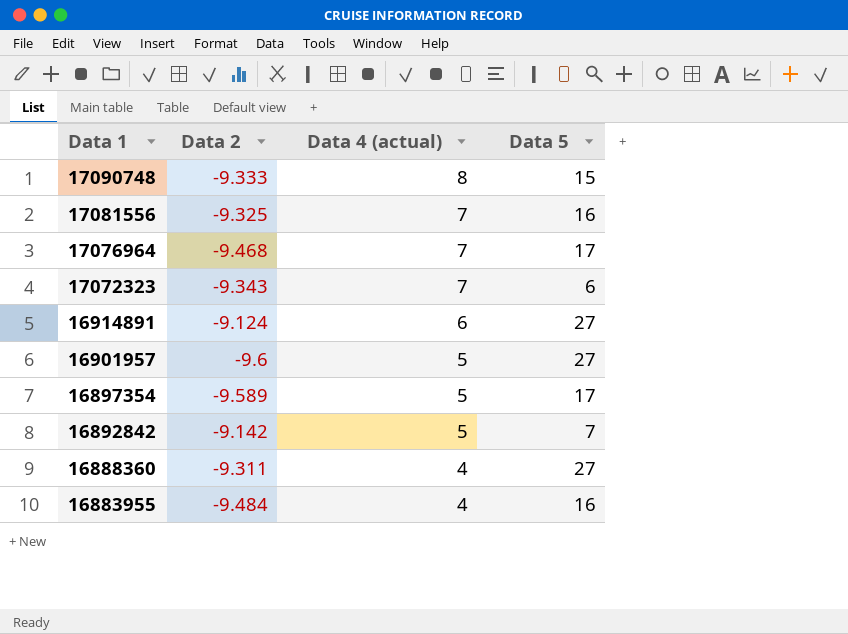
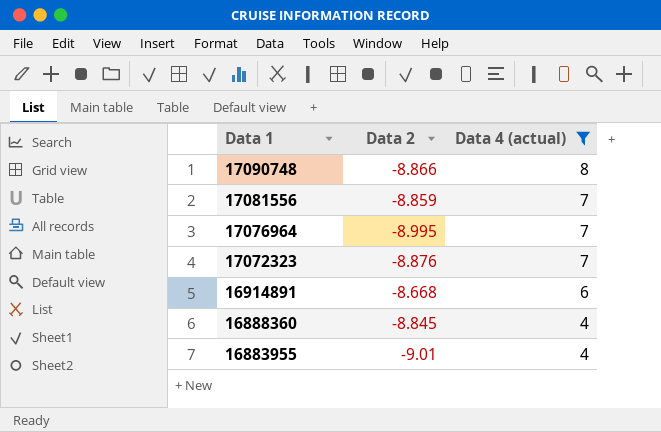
filter: none -> Data 4 (actual) != 5
column Data 5 | position: 4 -> none
17090748 | Data 2: -9.333 -> -8.866
17081556 | Data 2: -9.325 -> -8.859
17076964 | Data 2: -9.468 -> -8.995
17072323 | Data 2: -9.343 -> -8.876
16914891 | Data 2: -9.124 -> -8.668
16888360 | Data 2: -9.311 -> -8.845
16883955 | Data 2: -9.484 -> -9.01

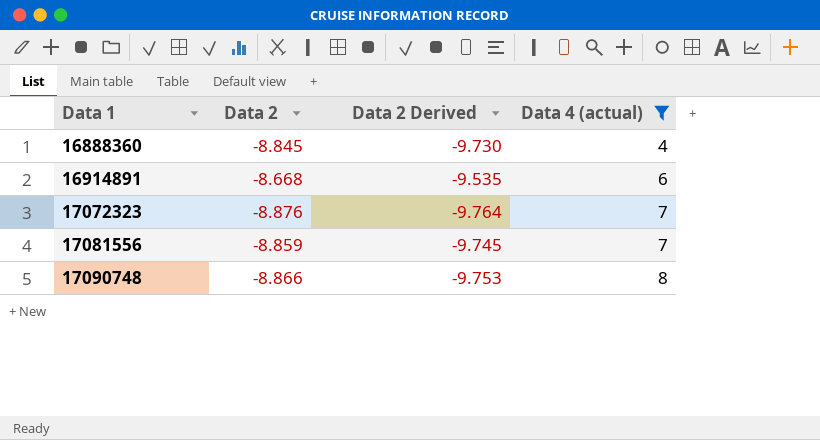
row order: Data 1 descending -> Data 1 ascending
column Data 2 Derived | formula: none -> [Data 2] * 1.1
row 17076964: -8.995 | 7 -> none
row 16883955: -9.01 | 4 -> none

